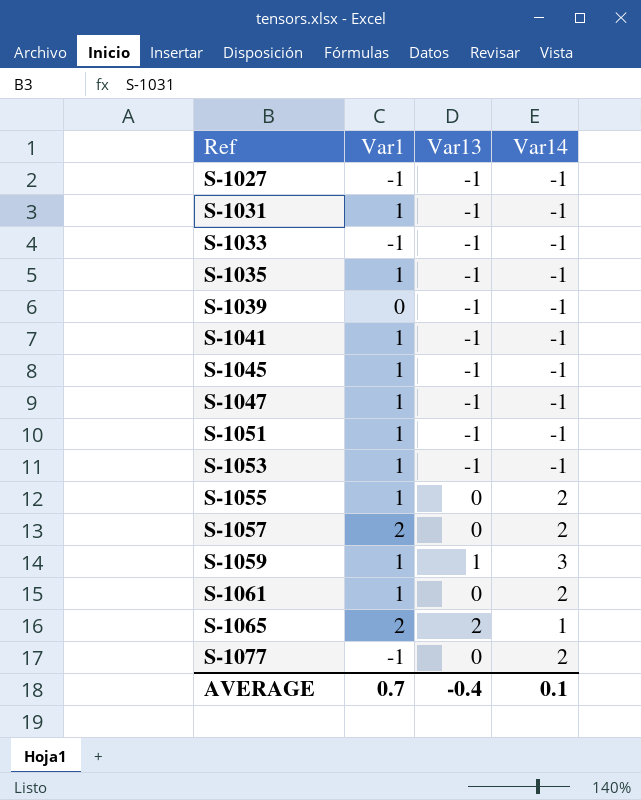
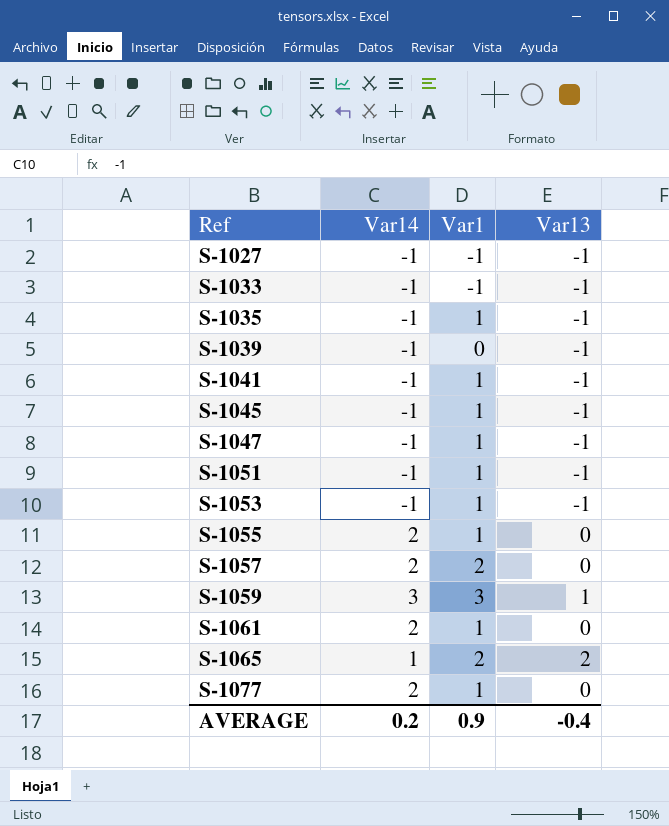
column Var14 | position: 4 -> 2
row S-1031: 1 | -1 | -1 -> none
S-1059 | Var1: 1 -> 3
S-1077 | Var1: -1 -> 1
AVERAGE | Var14: 0.1 -> 0.2
AVERAGE | Var1: 0.7 -> 0.9

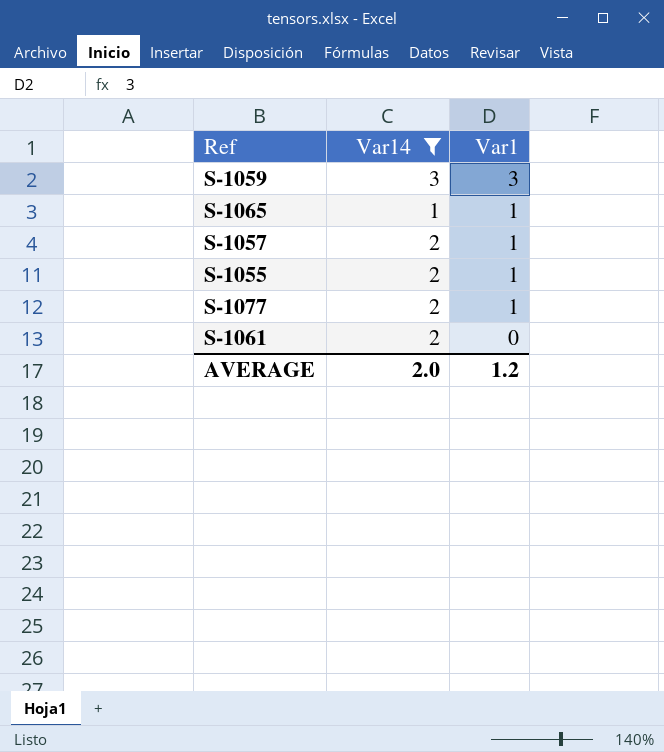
filter: none -> Var14 != -1
row order: Ref ascending -> Var1 descending
column Var13 | position: 4 -> none
S-1065 | Var1: 2 -> 1
S-1057 | Var1: 2 -> 1
S-1061 | Var1: 1 -> 0
AVERAGE | Var14: 0.2 -> 2.0
AVERAGE | Var1: 0.9 -> 1.2

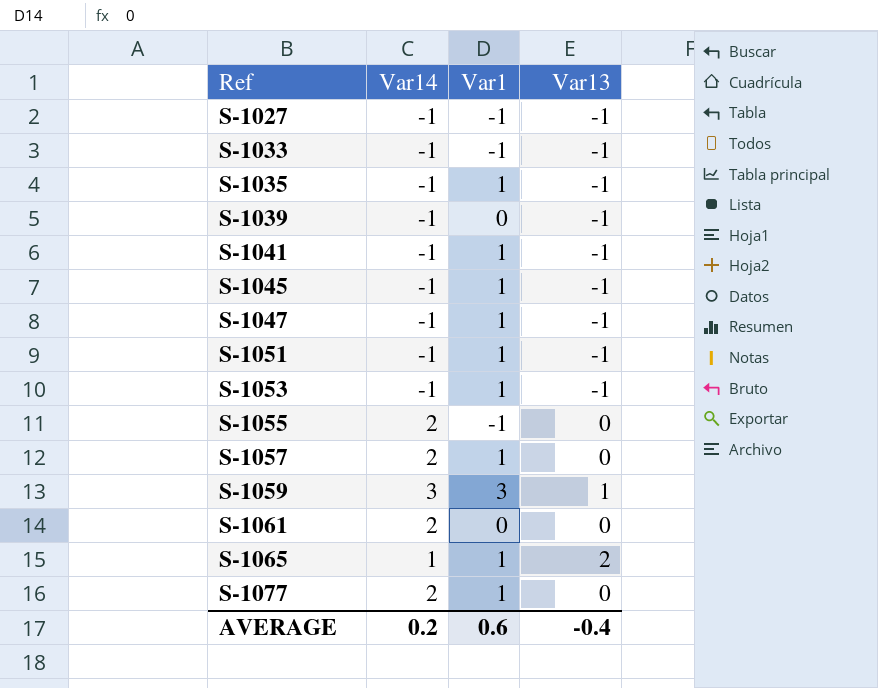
filter: Var14 != -1 -> none
row order: Var1 descending -> Ref ascending
column Var13 | position: none -> 4
S-1055 | Var1: 1 -> -1
AVERAGE | Var14: 2.0 -> 0.2
AVERAGE | Var1: 1.2 -> 0.6

